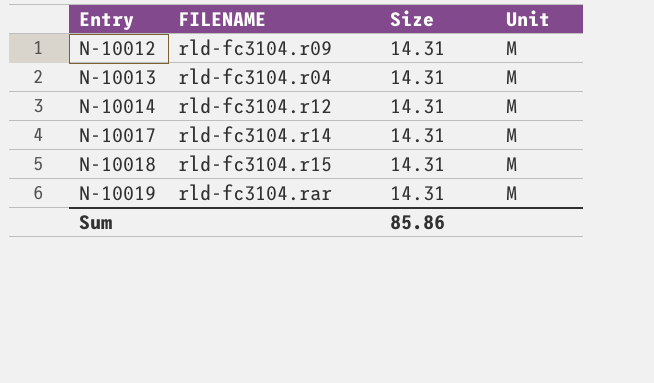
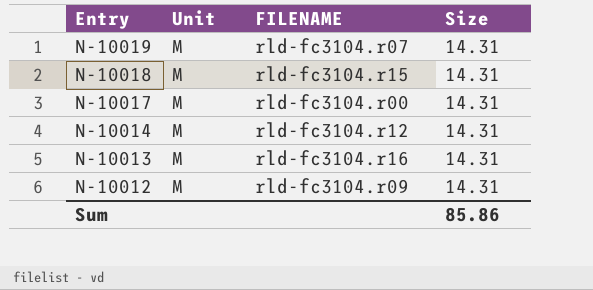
row order: Entry ascending -> Entry descending
column Unit | position: 4 -> 2
N-10019 | FILENAME: rld-fc3104.rar -> rld-fc3104.r07
N-10017 | FILENAME: rld-fc3104.r14 -> rld-fc3104.r00
N-10013 | FILENAME: rld-fc3104.r04 -> rld-fc3104.r16

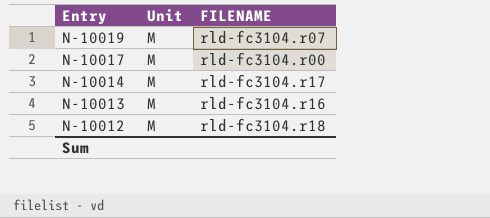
column Size | position: 4 -> none
row N-10018: M | rld-fc3104.r15 | 14.31 -> none
N-10014 | FILENAME: rld-fc3104.r12 -> rld-fc3104.r17
N-10012 | FILENAME: rld-fc3104.r09 -> rld-fc3104.r18

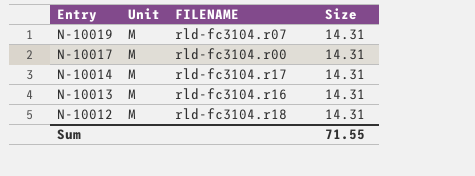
column Size | position: none -> 4

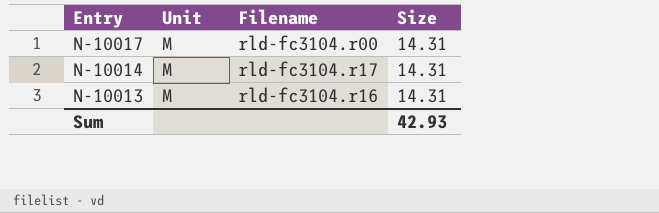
column name: FILENAME -> Filename
row N-10019: M | rld-fc3104.r07 | 14.31 -> none
row N-10012: M | rld-fc3104.r18 | 14.31 -> none
Sum | Size: 71.55 -> 42.93

